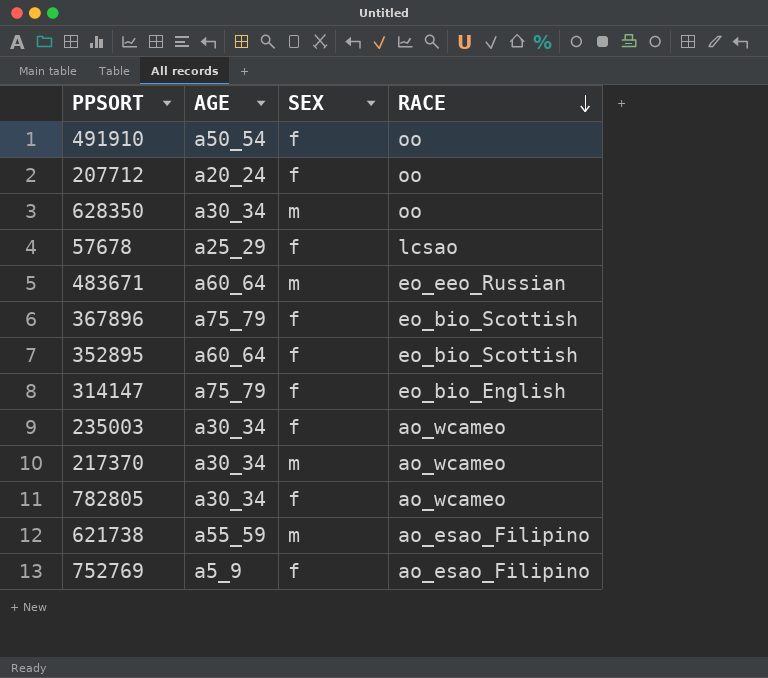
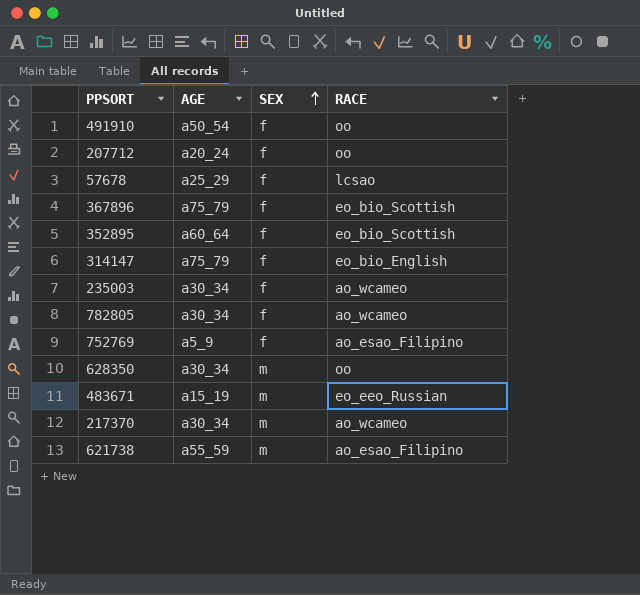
row order: RACE descending -> SEX ascending
483671 | AGE: a60_64 -> a15_19

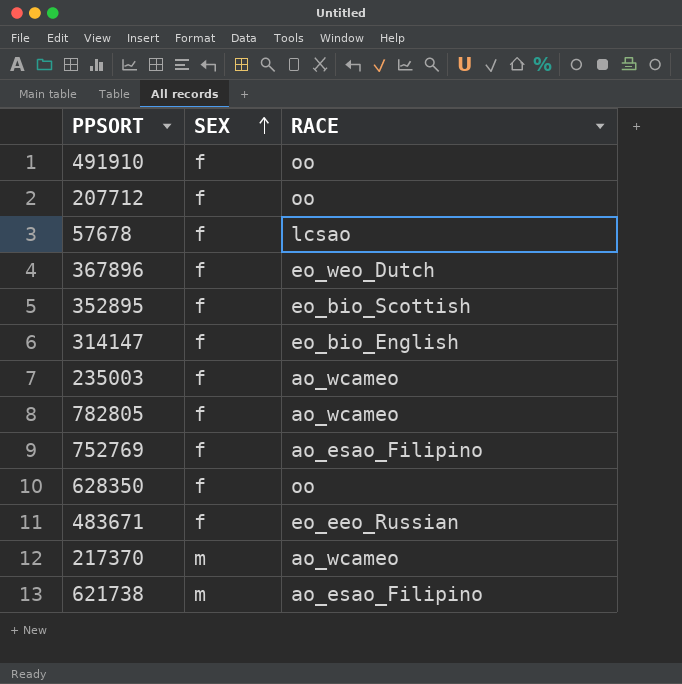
column AGE | position: 2 -> none
367896 | RACE: eo_bio_Scottish -> eo_weo_Dutch
628350 | SEX: m -> f
483671 | SEX: m -> f

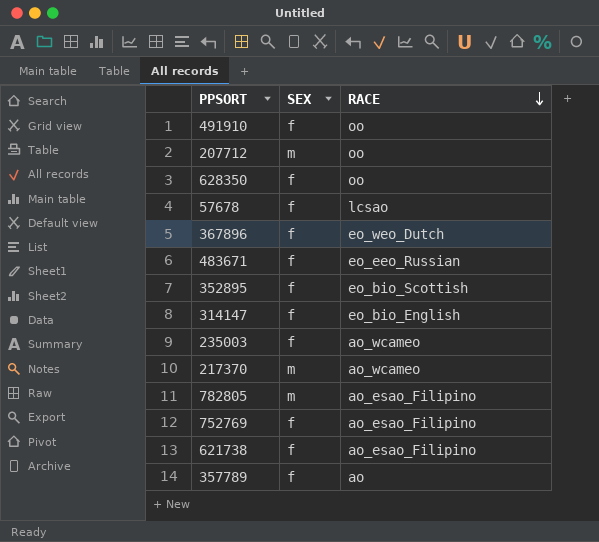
row order: SEX ascending -> RACE descending
207712 | SEX: f -> m
782805 | SEX: f -> m
782805 | RACE: ao_wcameo -> ao_esao_Filipino
621738 | SEX: m -> f
row 357789: none -> f | ao

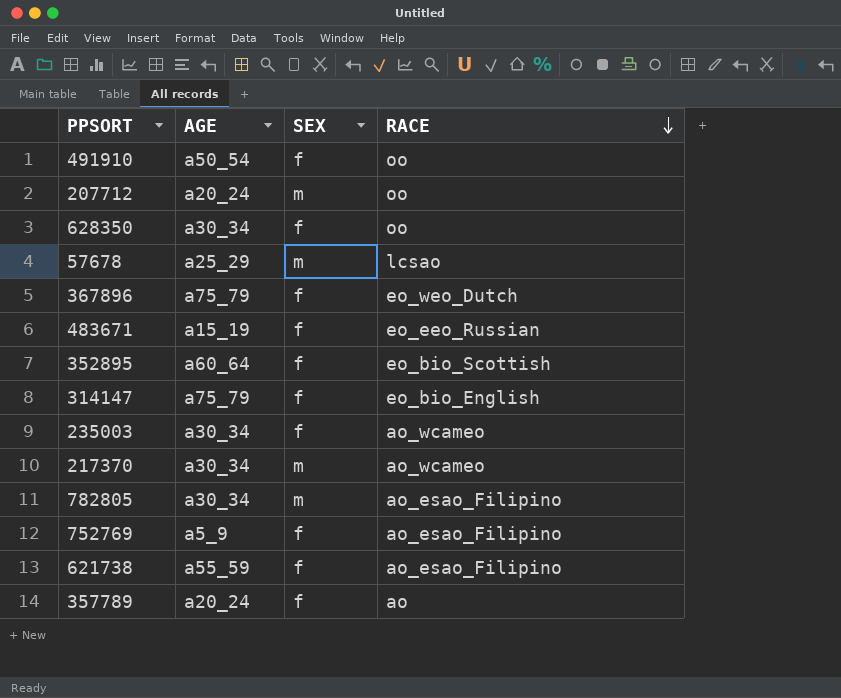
column AGE | position: none -> 2
57678 | SEX: f -> m

